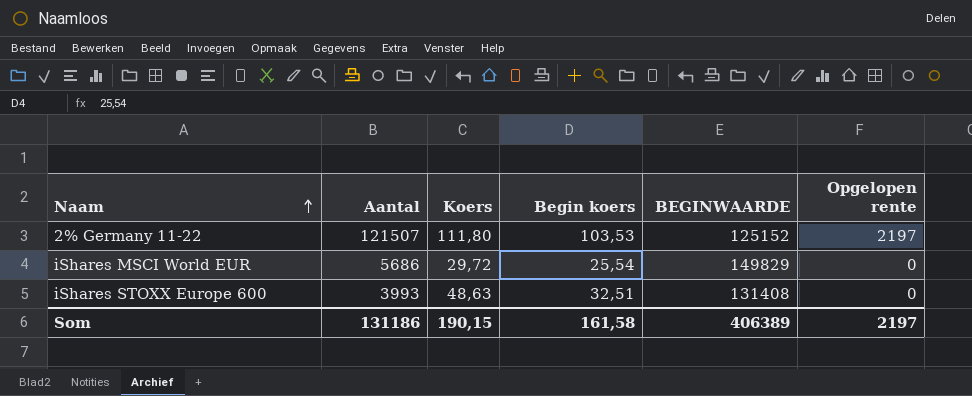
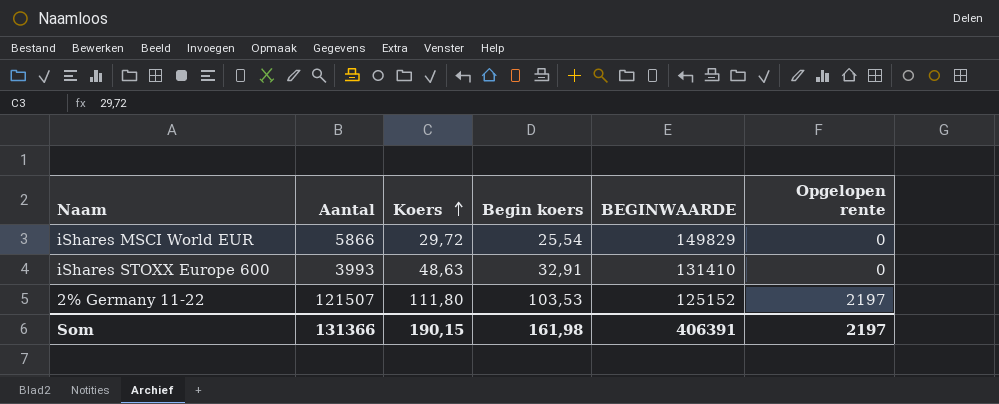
row order: Naam ascending -> Koers ascending
iShares MSCI World EUR | Aantal: 5686 -> 5866
iShares STOXX Europe 600 | Begin koers: 32,51 -> 32,91
iShares STOXX Europe 600 | BEGINWAARDE: 131408 -> 131410
Som | Aantal: 131186 -> 131366
Som | Begin koers: 161,58 -> 161,98
Som | BEGINWAARDE: 406389 -> 406391

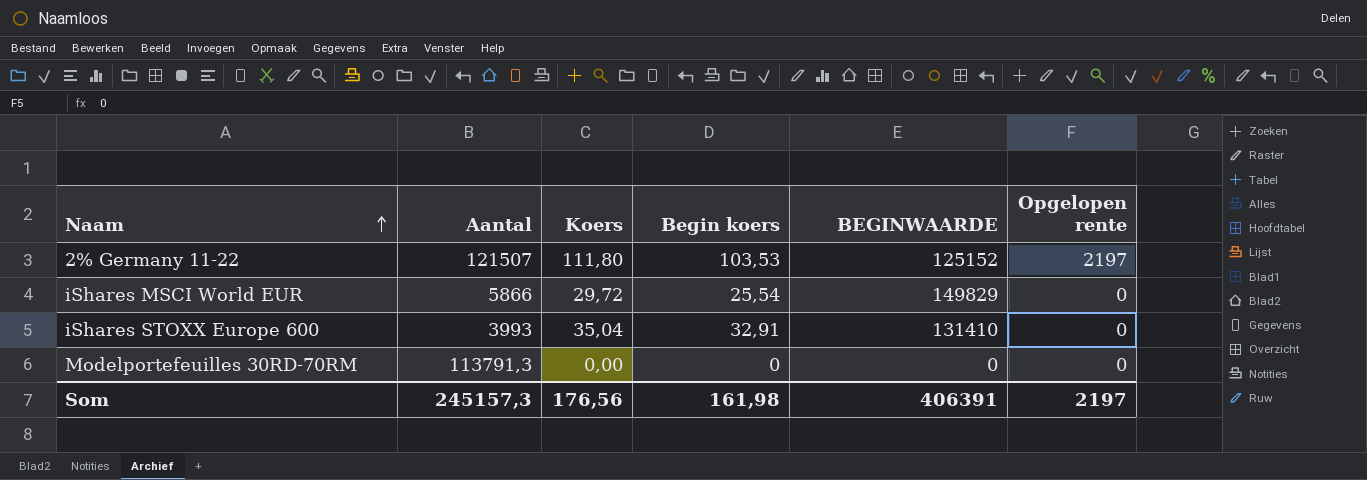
row order: Koers ascending -> Naam ascending
iShares STOXX Europe 600 | Koers: 48,63 -> 35,04
row Modelportefeuilles 30RD-70RM: none -> 113791,3 | 0,00 | 0 | 0 | 0
Som | Aantal: 131366 -> 245157,3
Som | Koers: 190,15 -> 176,56

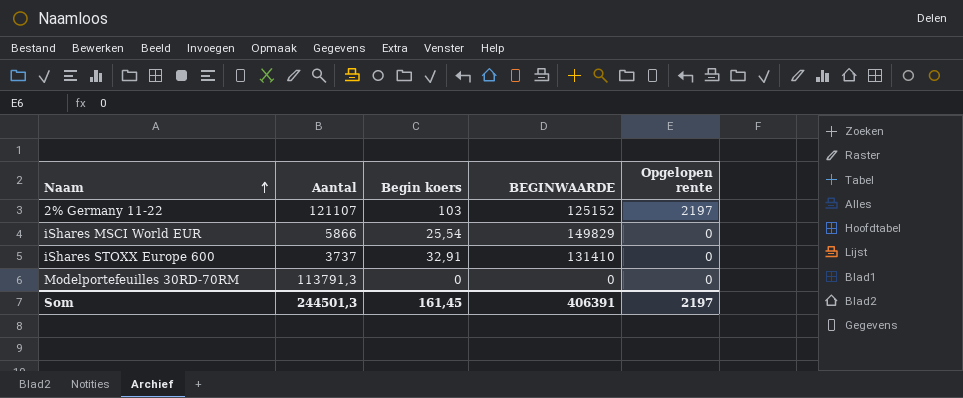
column Koers | position: 3 -> none
2% Germany 11-22 | Aantal: 121507 -> 121107
2% Germany 11-22 | Begin koers: 103,53 -> 103
iShares STOXX Europe 600 | Aantal: 3993 -> 3737
Som | Aantal: 245157,3 -> 244501,3
Som | Begin koers: 161,98 -> 161,45

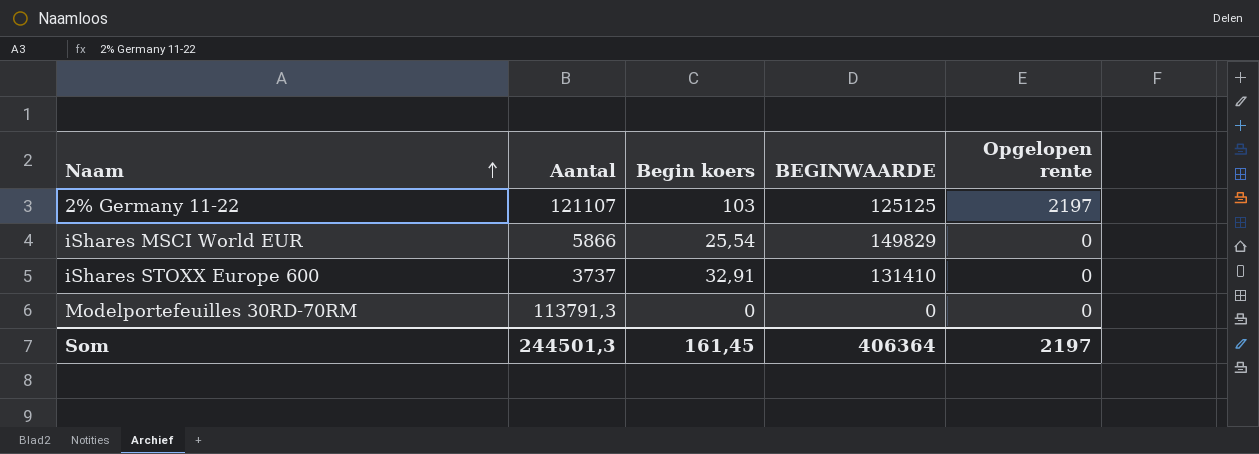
2% Germany 11-22 | BEGINWAARDE: 125152 -> 125125
Som | BEGINWAARDE: 406391 -> 406364

